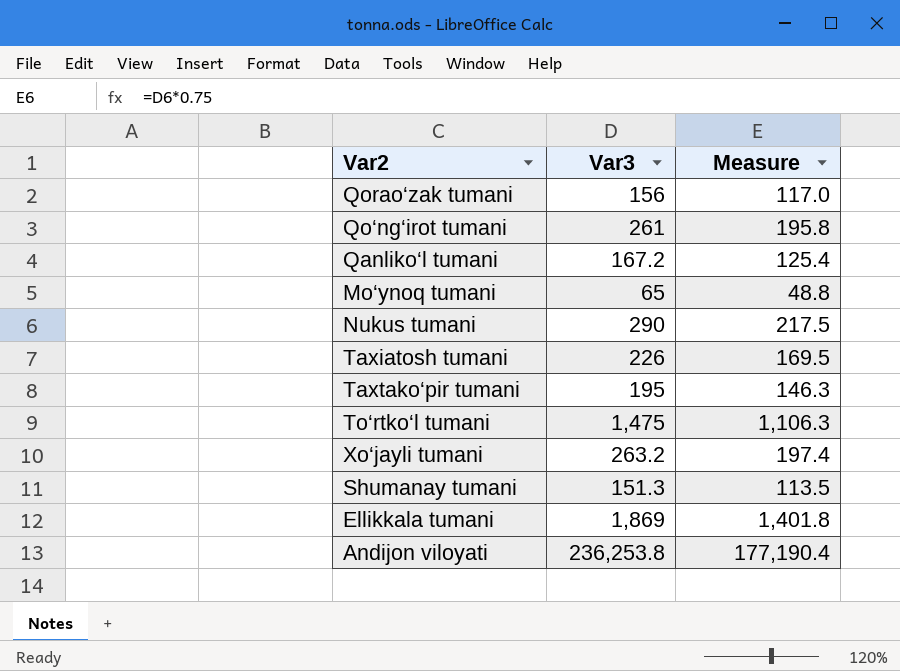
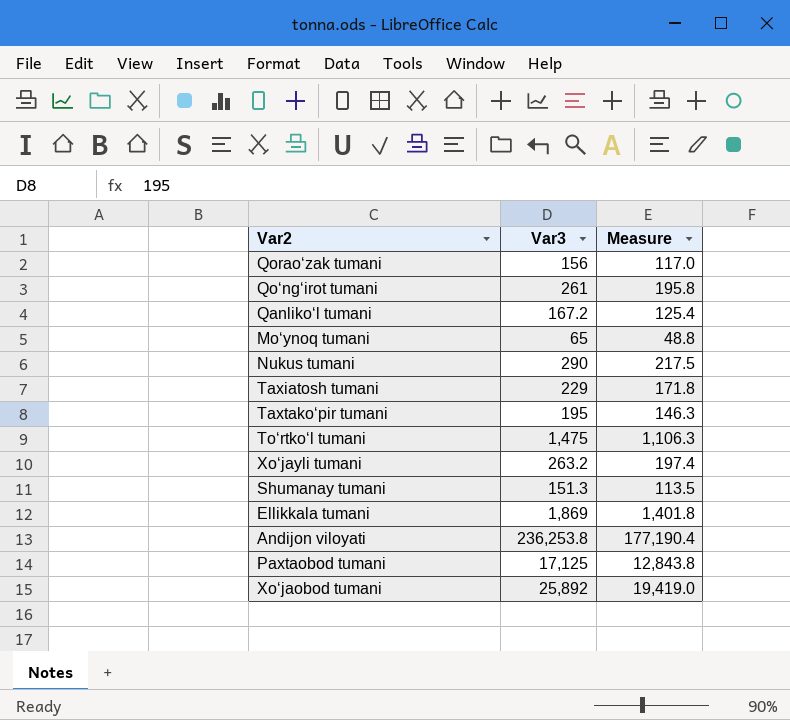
Taxiatosh tumani | Var3: 226 -> 229
Taxiatosh tumani | Measure: 169.5 -> 171.8
row Paxtaobod tumani: none -> 17,125 | 12,843.8
row Xo‘jaobod tumani: none -> 25,892 | 19,419.0

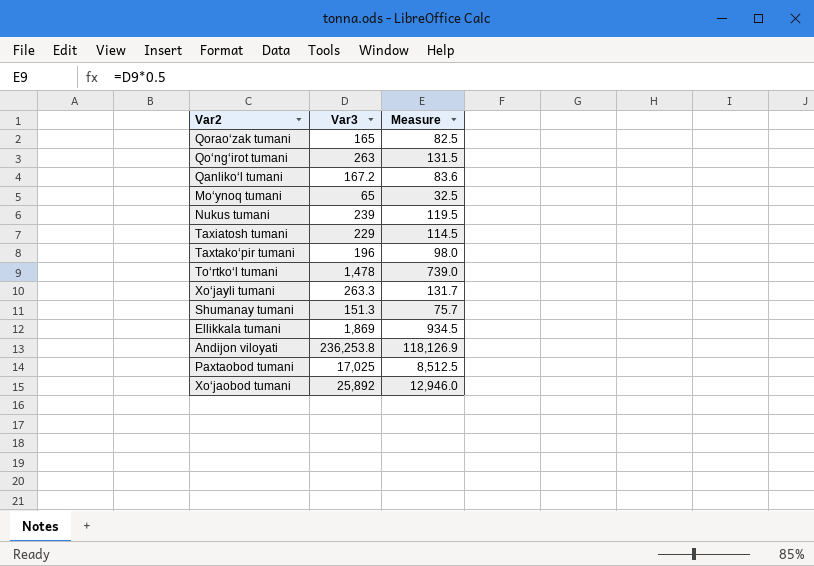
column Measure | formula: [Var3] * 0.75 -> [Var3] * 0.5
Qorao‘zak tumani | Var3: 156 -> 165
Qo‘ng‘irot tumani | Var3: 261 -> 263
Nukus tumani | Var3: 290 -> 239
Taxtako‘pir tumani | Var3: 195 -> 196
To‘rtko‘l tumani | Var3: 1,475 -> 1,478
Xo‘jayli tumani | Var3: 263.2 -> 263.3
Paxtaobod tumani | Var3: 17,125 -> 17,025

